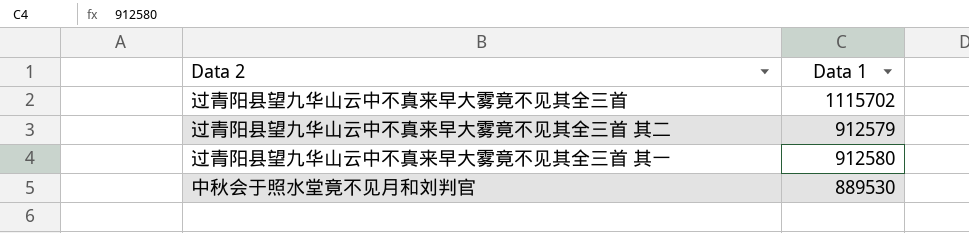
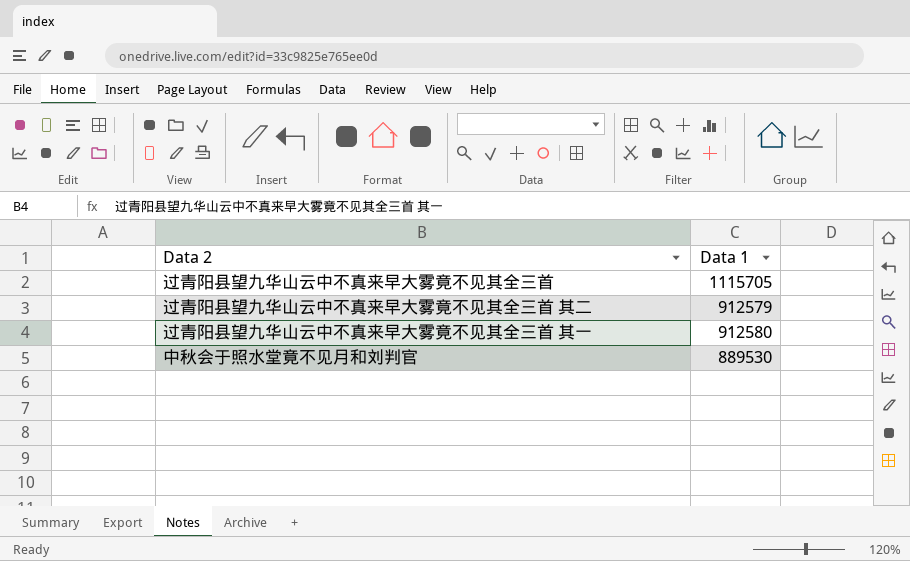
过青阳县望九华山云中不真来早大雾竟不见其全三首 | Data 1: 1115702 -> 1115705

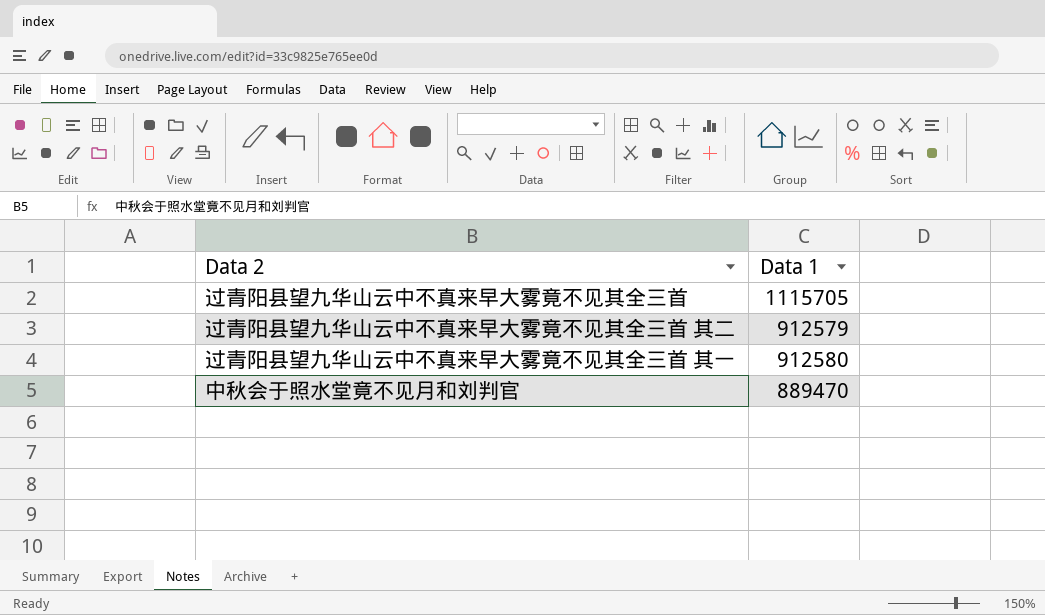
中秋会于照水堂竟不见月和刘判官 | Data 1: 889530 -> 889470

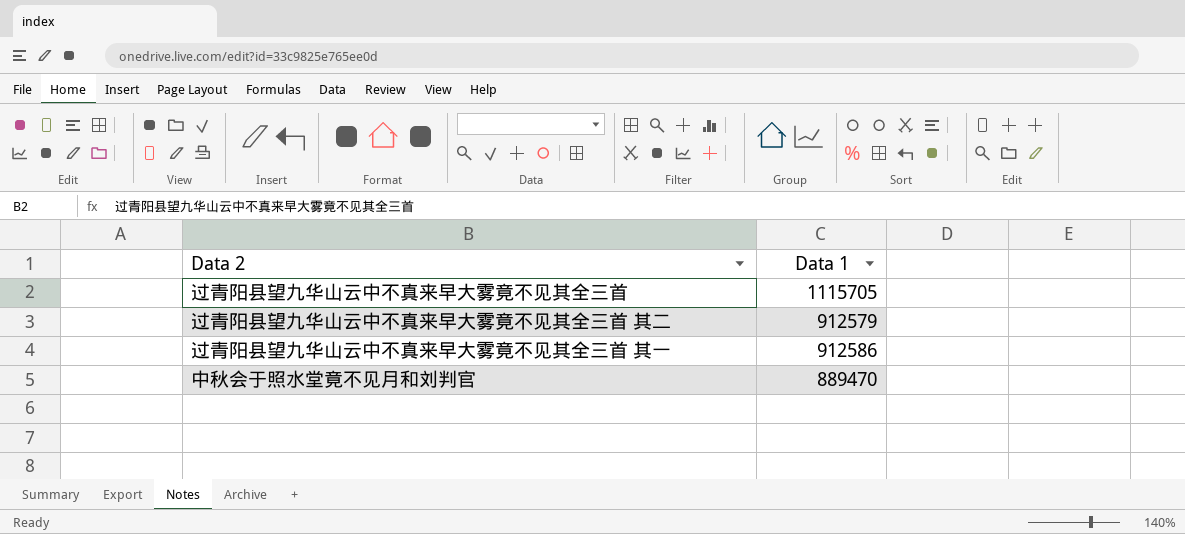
过青阳县望九华山云中不真来早大雾竟不见其全三首 其一 | Data 1: 912580 -> 912586

